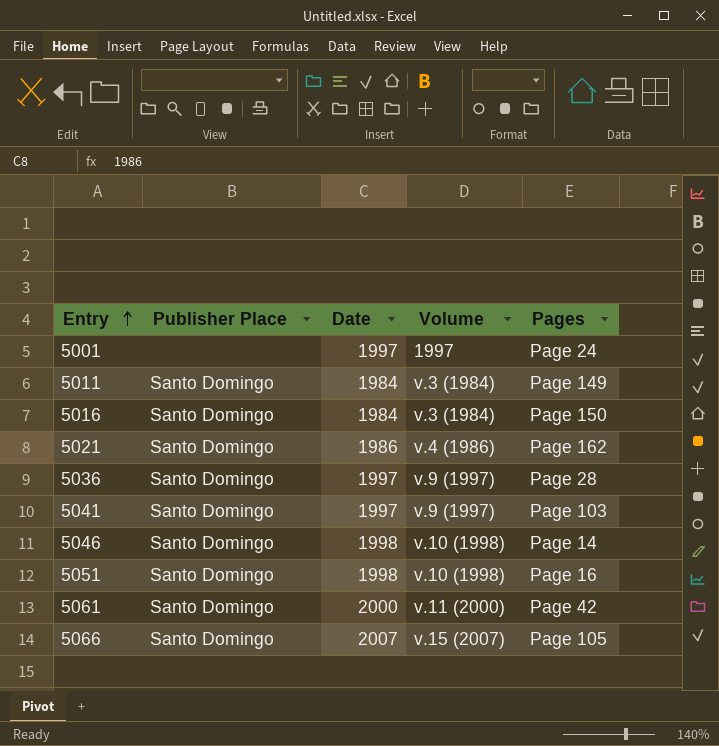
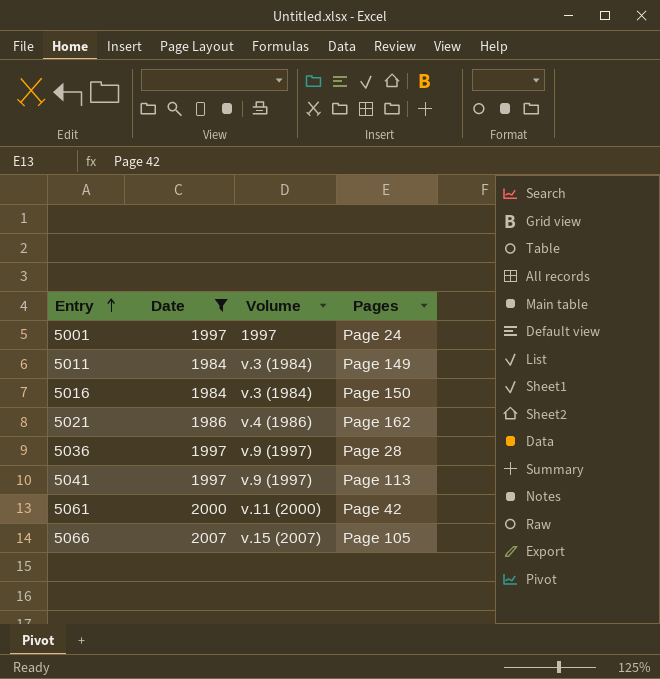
filter: none -> Date != 1998
column Publisher Place | position: 2 -> none
5041 | Pages: Page 103 -> Page 113

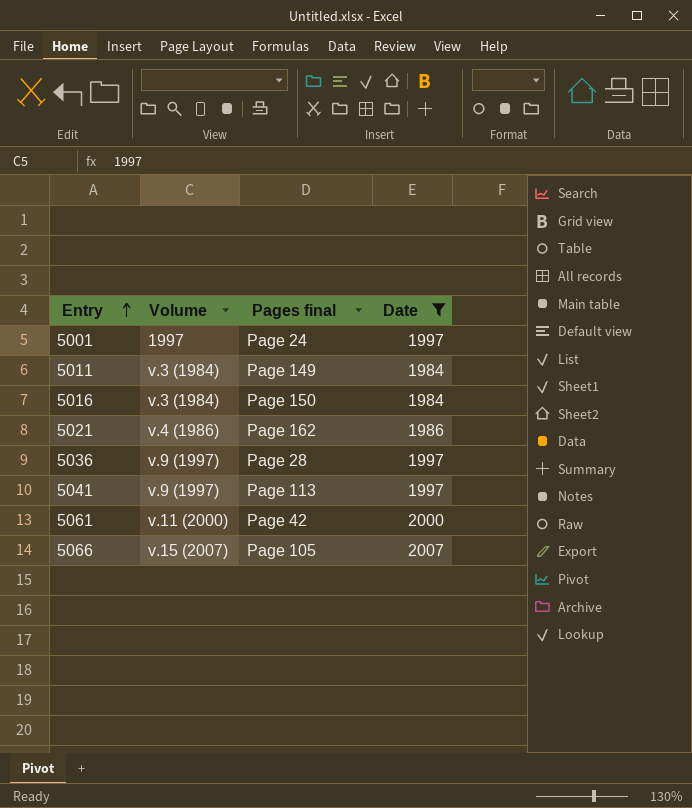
column name: Pages -> Pages final
column Date | position: 2 -> 4

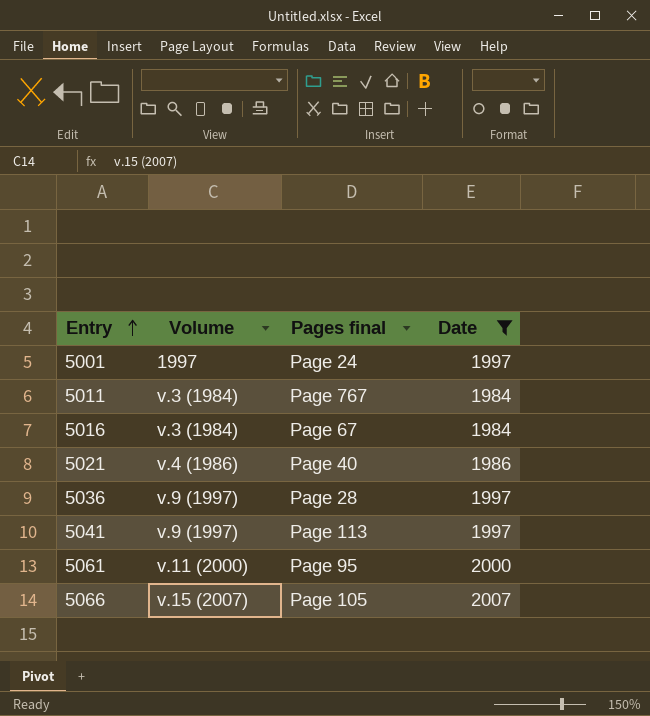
5011 | Pages final: Page 149 -> Page 767
5016 | Pages final: Page 150 -> Page 67
5021 | Pages final: Page 162 -> Page 40
5061 | Pages final: Page 42 -> Page 95

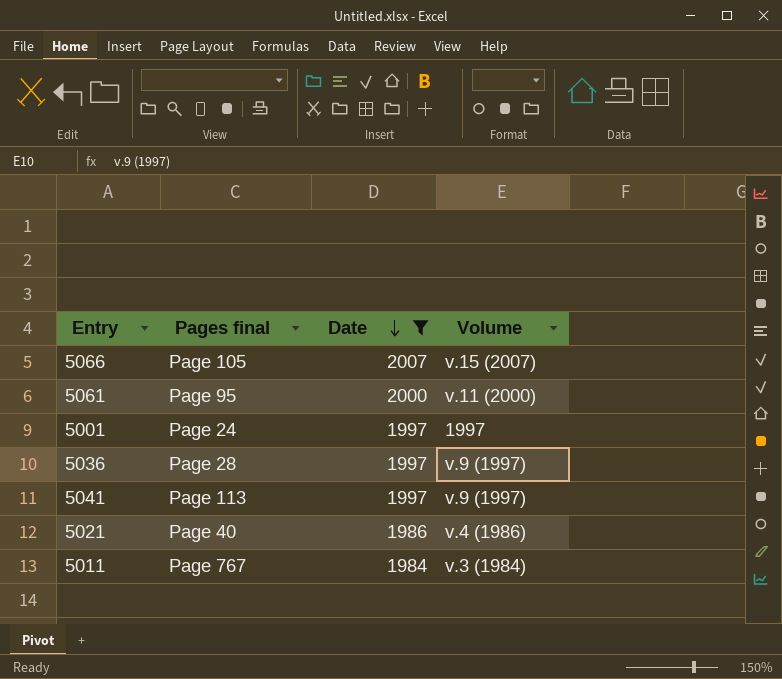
row order: Entry ascending -> Date descending
column Volume | position: 2 -> 4
row 5016: v.3 (1984) | Page 67 | 1984 -> none

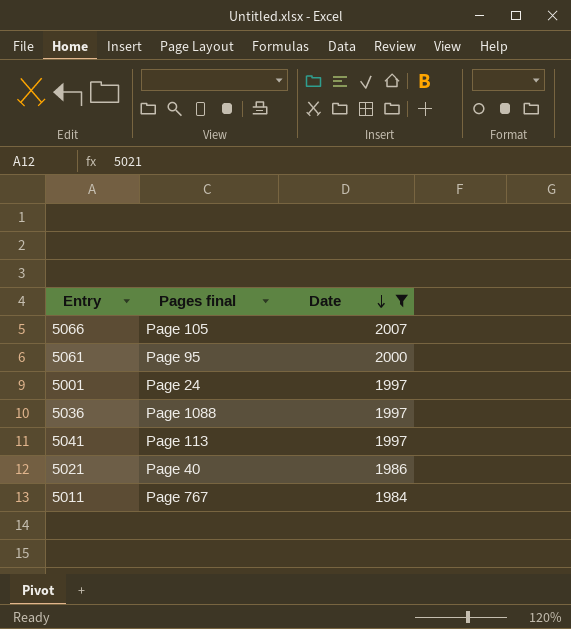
column Volume | position: 4 -> none
5036 | Pages final: Page 28 -> Page 1088

